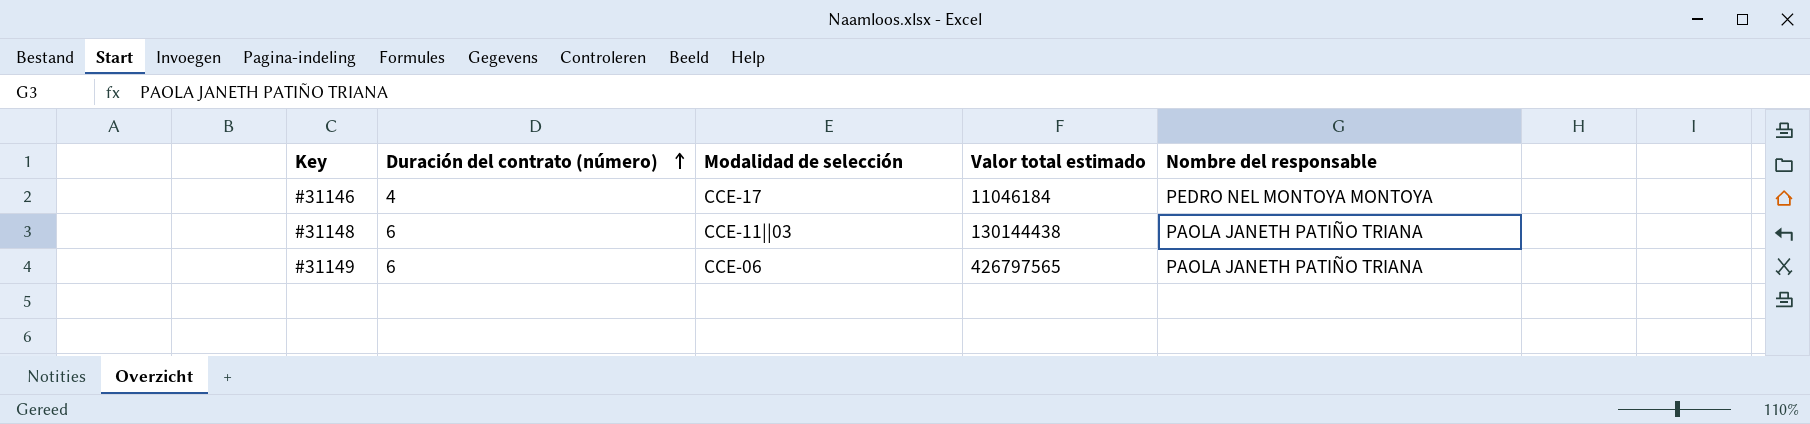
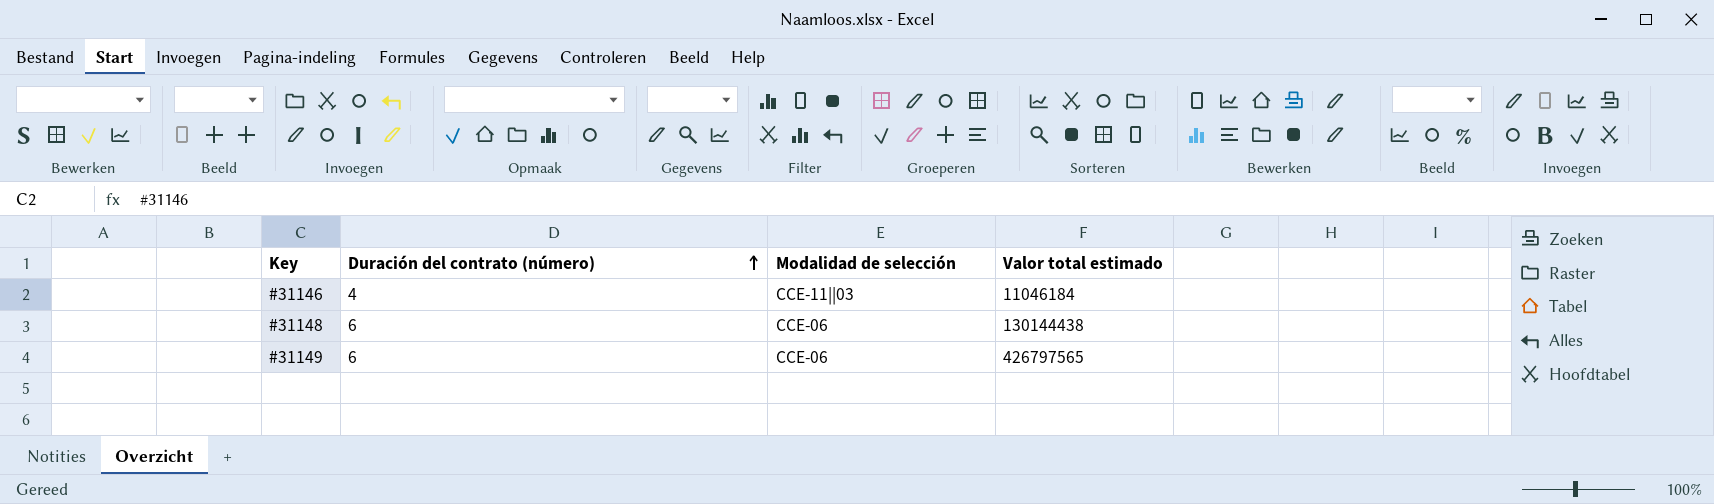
column Nombre del responsable | position: 5 -> none
#31146 | Modalidad de selección: CCE-17 -> CCE-11||03
#31148 | Modalidad de selección: CCE-11||03 -> CCE-06

